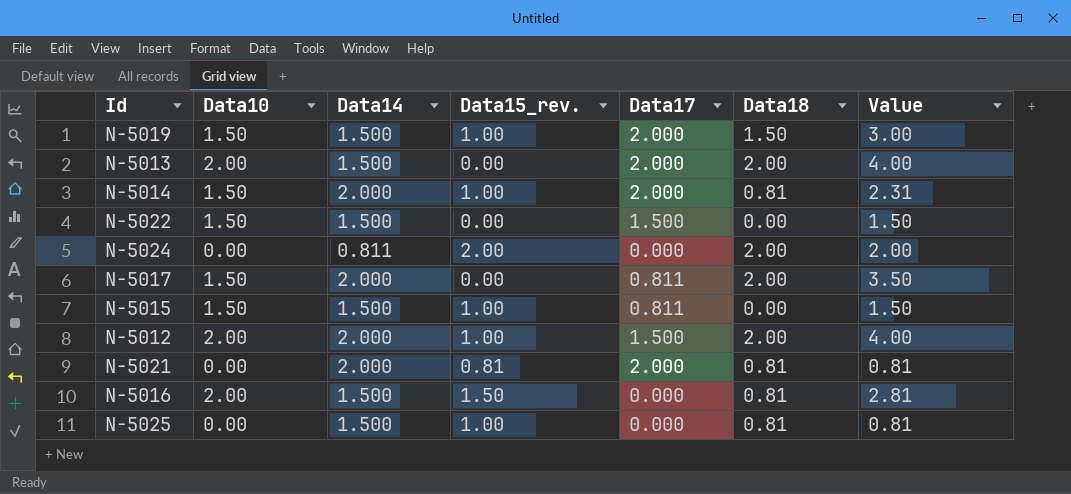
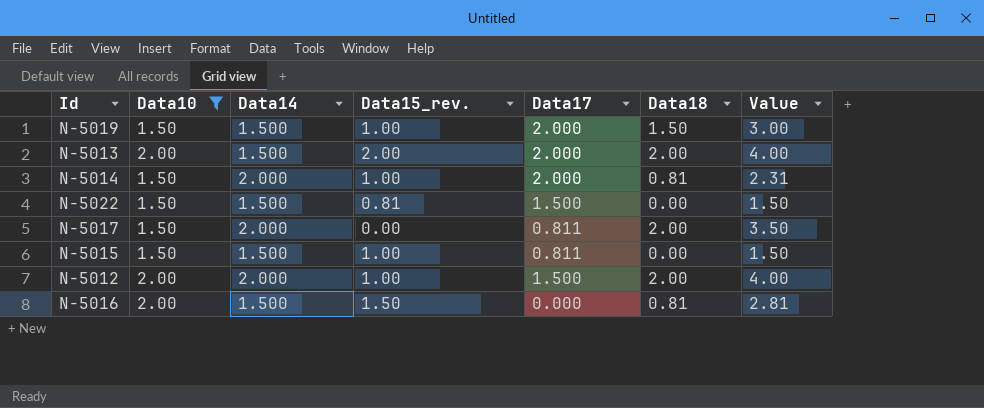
filter: none -> Data10 != 0.00
N-5013 | Data15_rev.: 0.00 -> 2.00
N-5022 | Data15_rev.: 0.00 -> 0.81

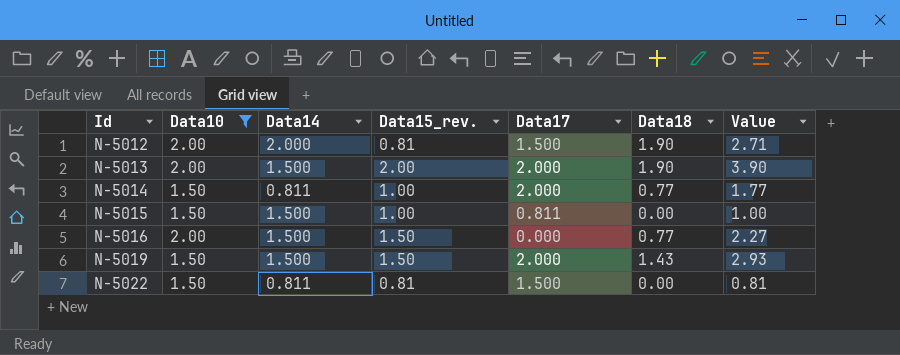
row order: none -> Id ascending
column Value | formula: [Data10] + [Data18] -> [Data15_rev.] + [Data18]
row N-5017: 1.50 | 2.000 | 0.00 | 0.811 | 2.00 | 3.50 -> none
N-5012 | Data15_rev.: 1.00 -> 0.81
N-5012 | Data18: 2.00 -> 1.90
N-5013 | Data18: 2.00 -> 1.90
N-5014 | Data14: 2.000 -> 0.811
N-5014 | Data18: 0.81 -> 0.77
N-5016 | Data18: 0.81 -> 0.77
N-5019 | Data15_rev.: 1.00 -> 1.50
N-5019 | Data18: 1.50 -> 1.43
N-5022 | Data14: 1.500 -> 0.811

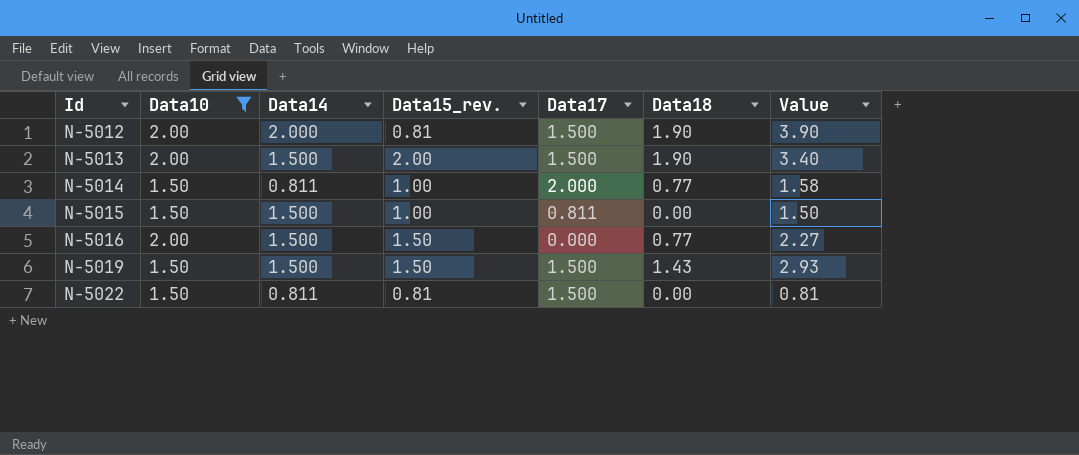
column Value | formula: [Data15_rev.] + [Data18] -> [Data14] + [Data18]
N-5013 | Data17: 2.000 -> 1.500
N-5019 | Data17: 2.000 -> 1.500

